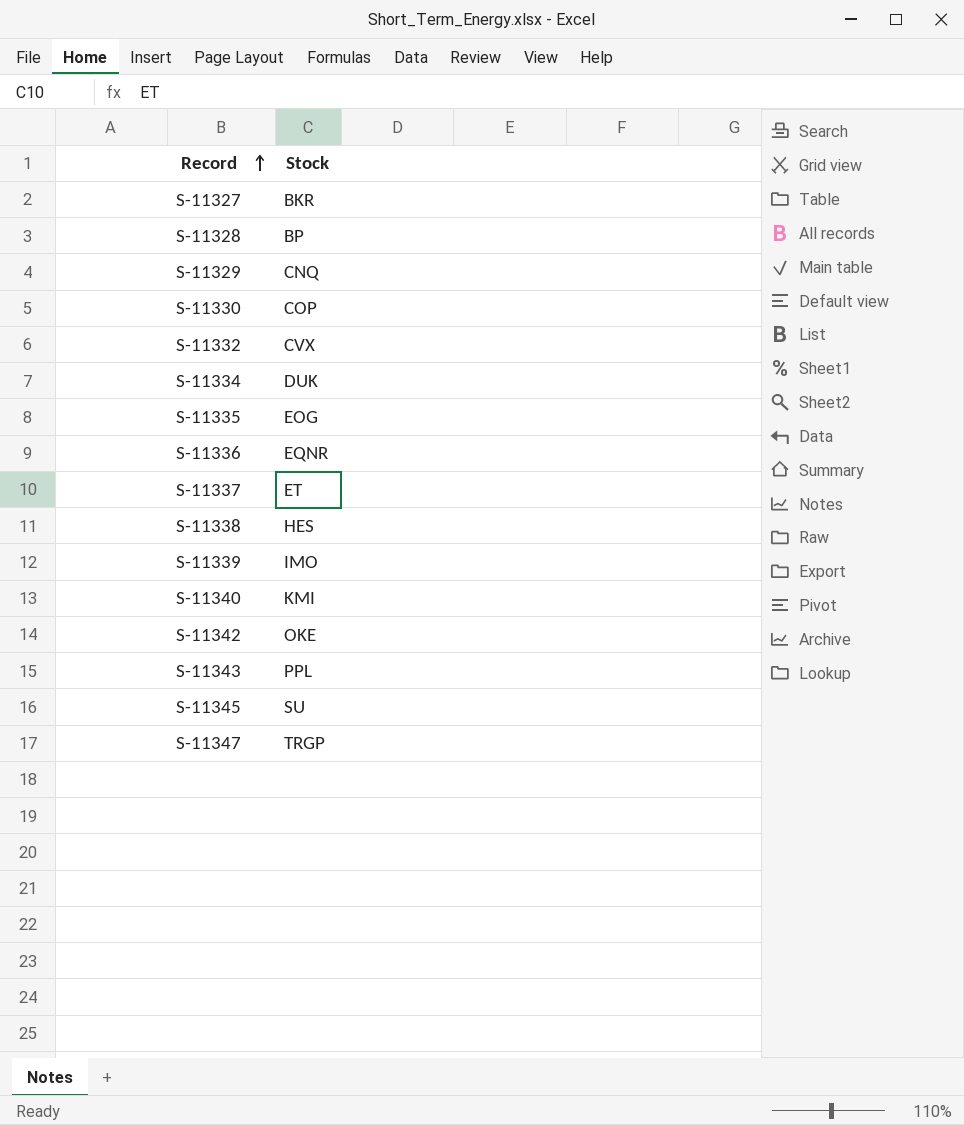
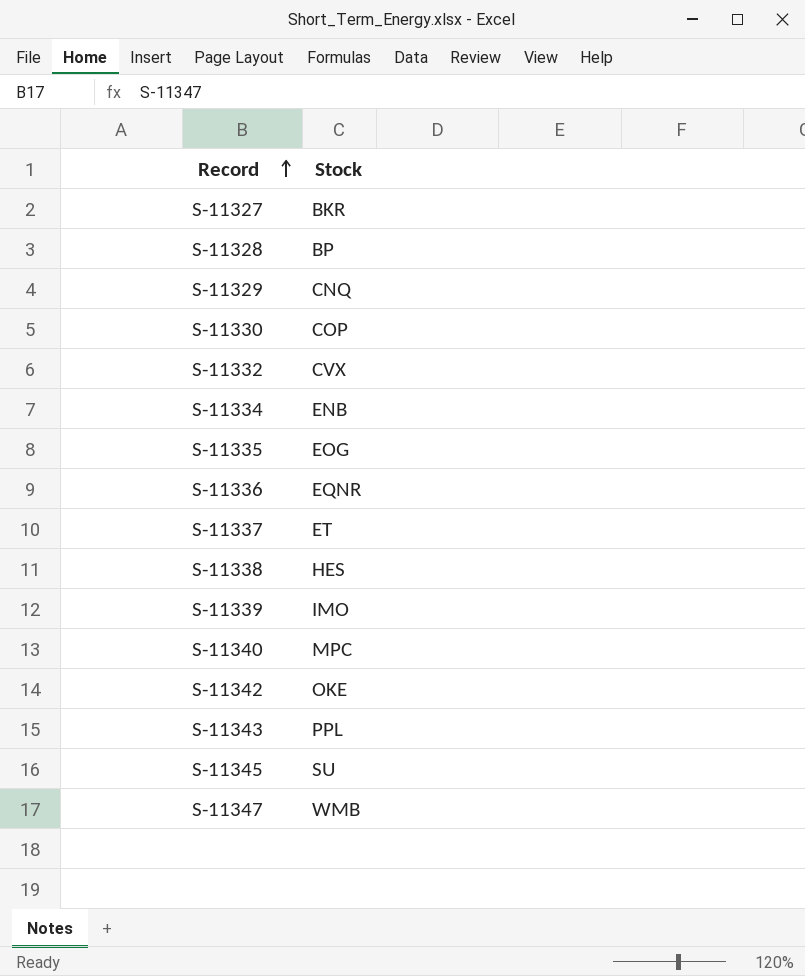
S-11334 | Stock: DUK -> ENB
S-11340 | Stock: KMI -> MPC
S-11347 | Stock: TRGP -> WMB

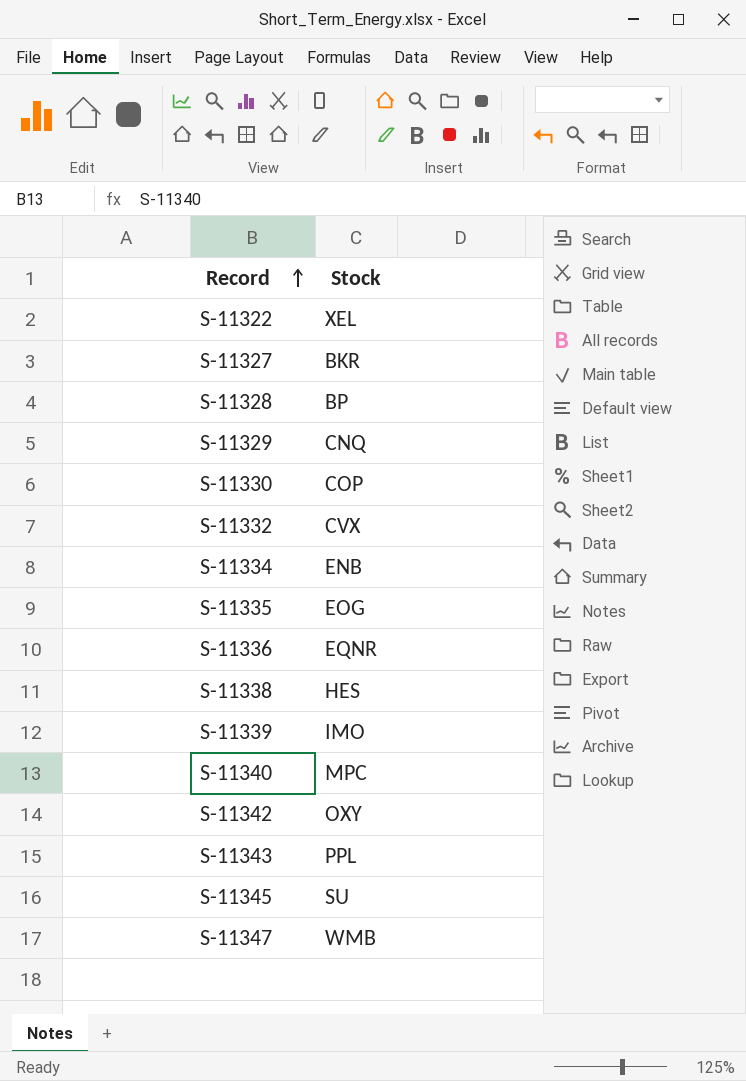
row S-11337: ET -> none
row S-11322: none -> XEL
S-11342 | Stock: OKE -> OXY

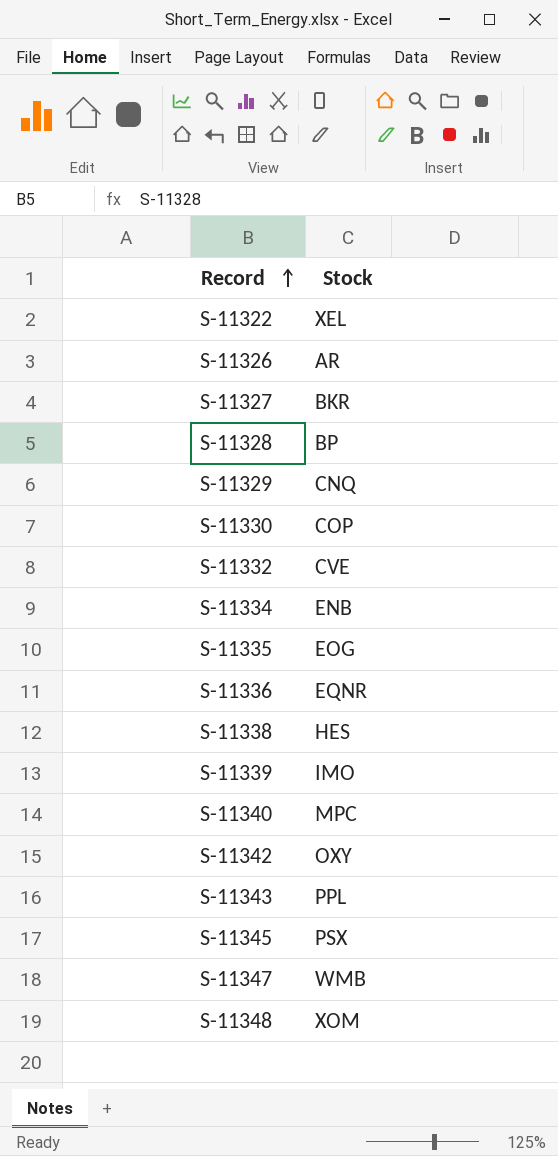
row S-11326: none -> AR
S-11332 | Stock: CVX -> CVE
S-11345 | Stock: SU -> PSX
row S-11348: none -> XOM

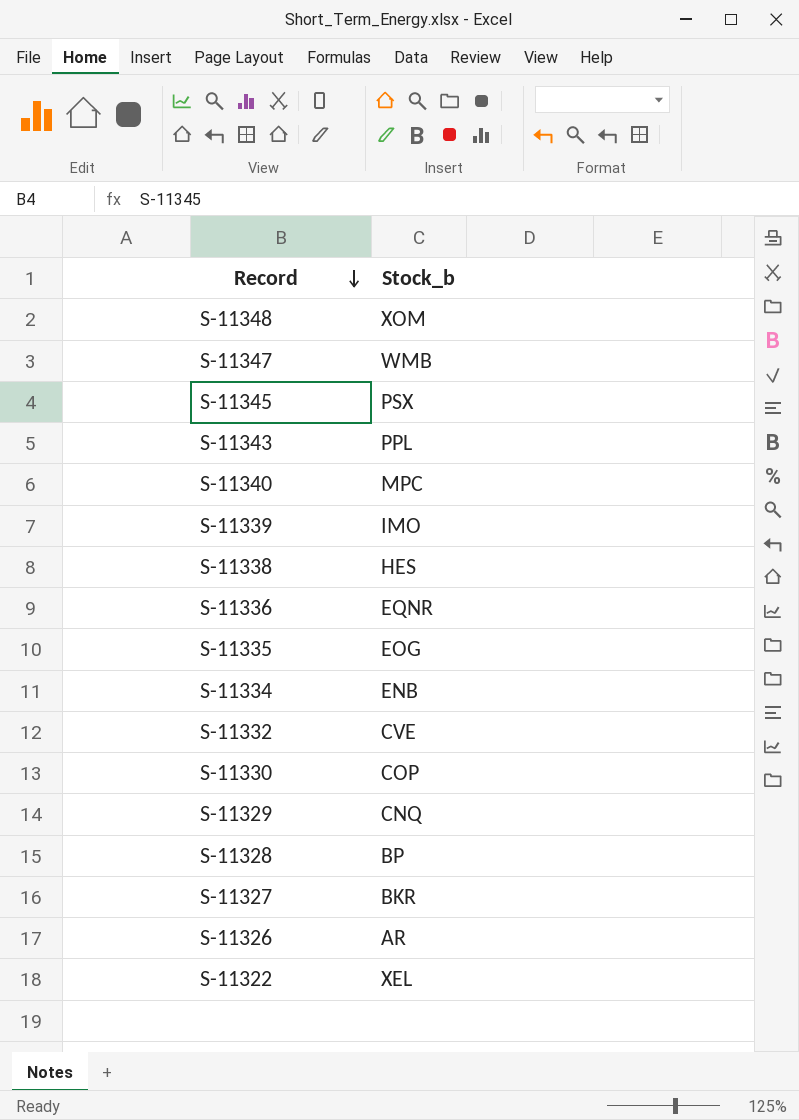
row order: Record ascending -> Record descending
column name: Stock -> Stock_b
row S-11342: OXY -> none

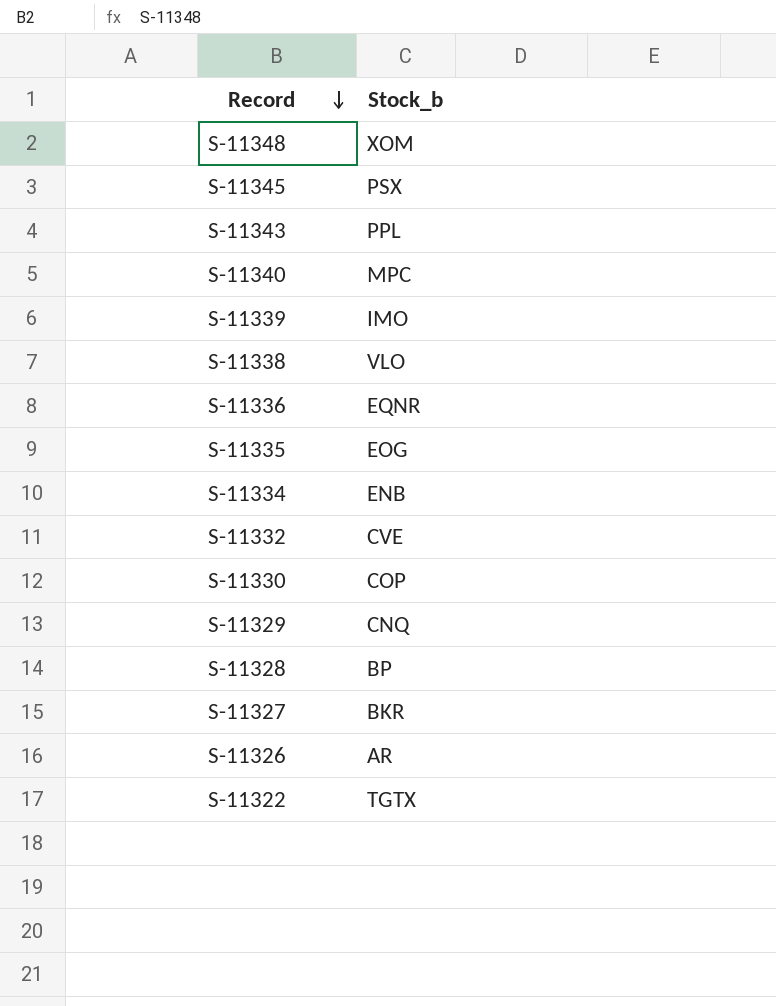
row S-11347: WMB -> none
S-11338 | Stock_b: HES -> VLO
S-11322 | Stock_b: XEL -> TGTX

